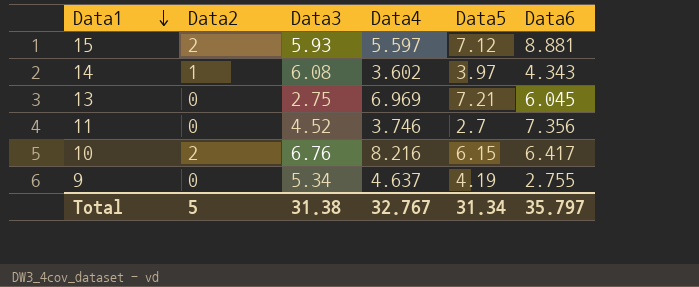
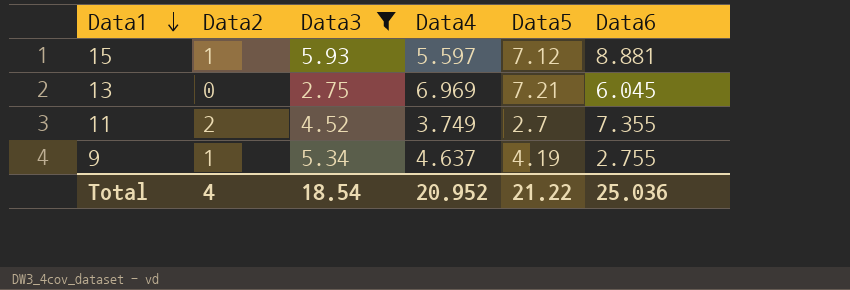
filter: none -> Data3 <= 5.93
15 | Data2: 2 -> 1
11 | Data2: 0 -> 2
11 | Data4: 3.746 -> 3.749
11 | Data6: 7.356 -> 7.355
9 | Data2: 0 -> 1
Total | Data2: 5 -> 4
Total | Data3: 31.38 -> 18.54
Total | Data4: 32.767 -> 20.952
Total | Data5: 31.34 -> 21.22
Total | Data6: 35.797 -> 25.036

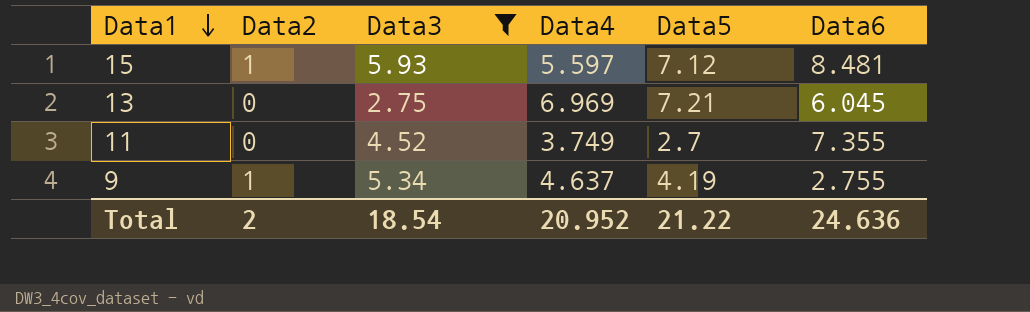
15 | Data6: 8.881 -> 8.481
11 | Data2: 2 -> 0
Total | Data2: 4 -> 2
Total | Data6: 25.036 -> 24.636

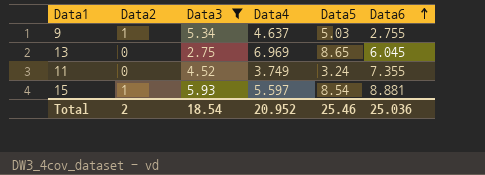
row order: Data1 descending -> Data6 ascending
9 | Data5: 4.19 -> 5.03
13 | Data5: 7.21 -> 8.65
11 | Data5: 2.7 -> 3.24
15 | Data5: 7.12 -> 8.54
15 | Data6: 8.481 -> 8.881
Total | Data5: 21.22 -> 25.46
Total | Data6: 24.636 -> 25.036

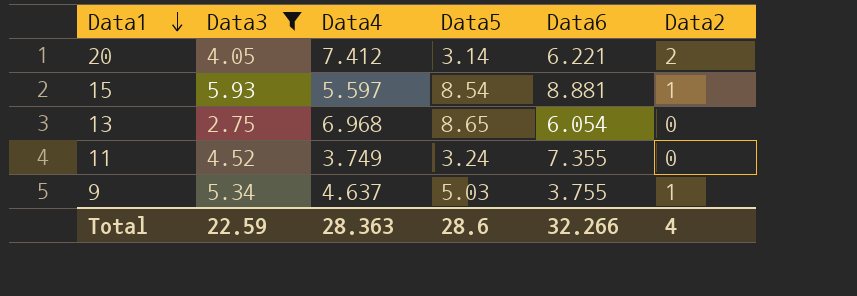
row order: Data6 ascending -> Data1 descending
column Data2 | position: 2 -> 6
row 20: none -> 4.05 | 7.412 | 3.14 | 6.221 | 2
13 | Data4: 6.969 -> 6.968
13 | Data6: 6.045 -> 6.054
9 | Data6: 2.755 -> 3.755
Total | Data3: 18.54 -> 22.59
Total | Data4: 20.952 -> 28.363
Total | Data5: 25.46 -> 28.6
Total | Data6: 25.036 -> 32.266
Total | Data2: 2 -> 4

